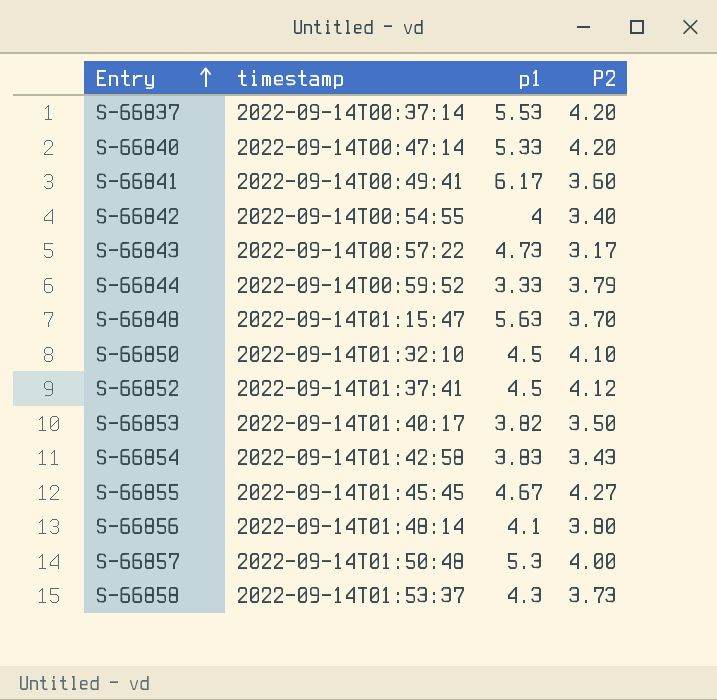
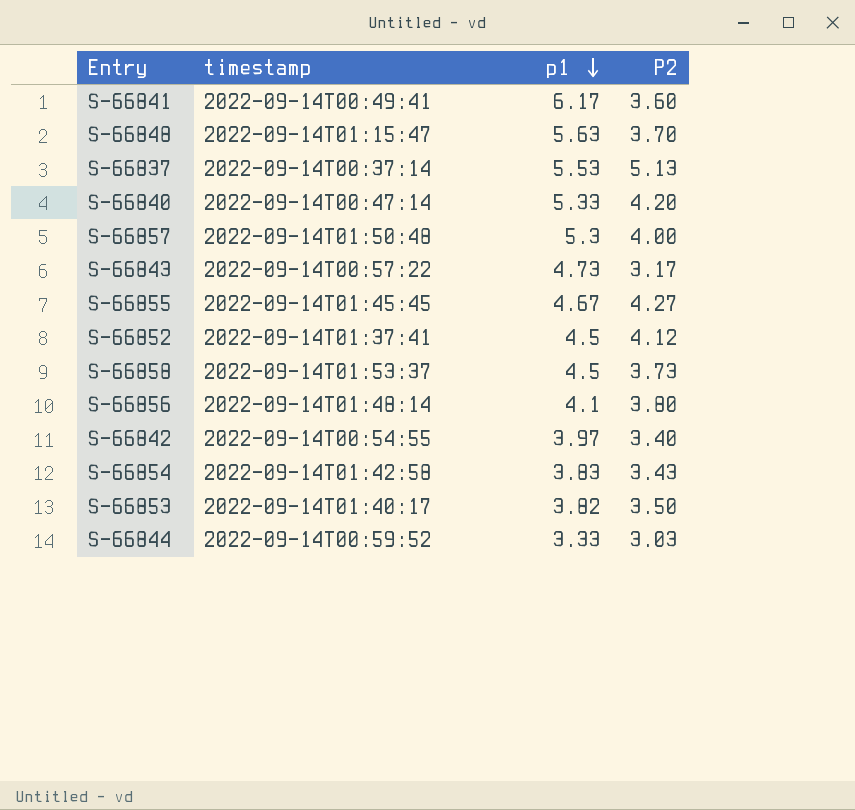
row order: Entry ascending -> p1 descending
row S-66850: 2022-09-14T01:32:10 | 4.5 | 4.10 -> none
S-66837 | P2: 4.20 -> 5.13
S-66858 | p1: 4.3 -> 4.5
S-66842 | p1: 4 -> 3.97
S-66844 | P2: 3.79 -> 3.03

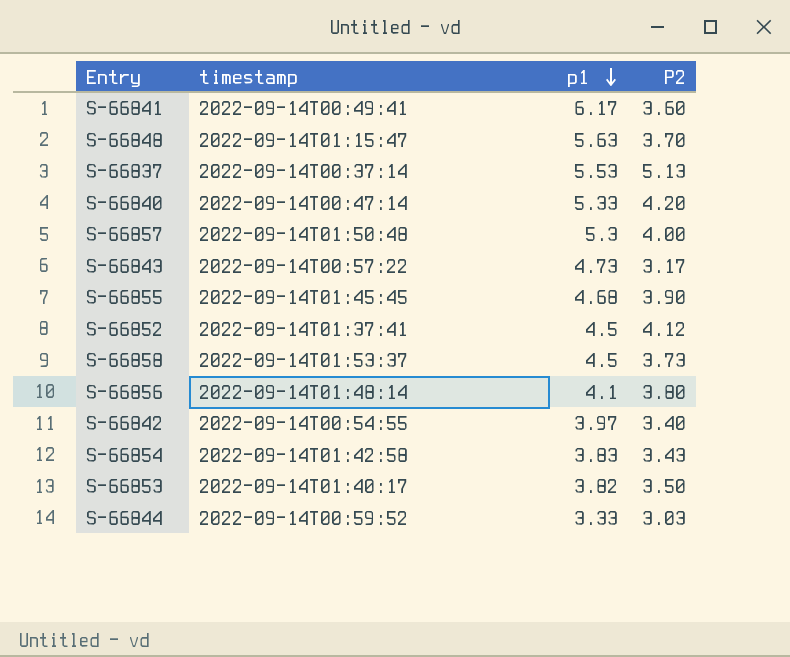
S-66855 | p1: 4.67 -> 4.68
S-66855 | P2: 4.27 -> 3.90

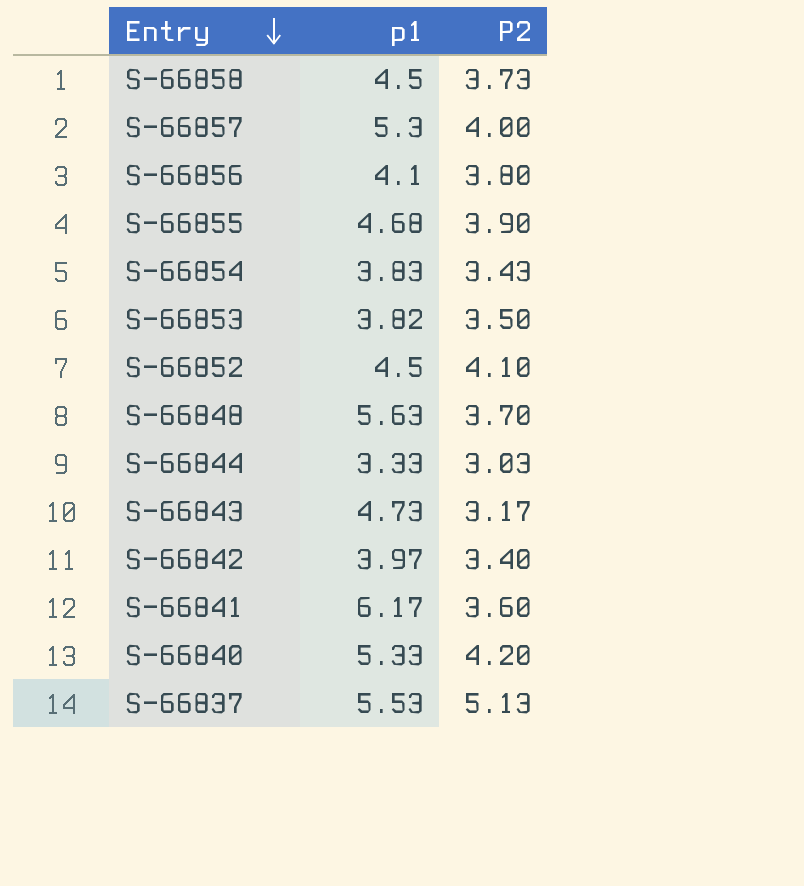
row order: p1 descending -> Entry descending
column timestamp | position: 2 -> none
S-66852 | P2: 4.12 -> 4.10

